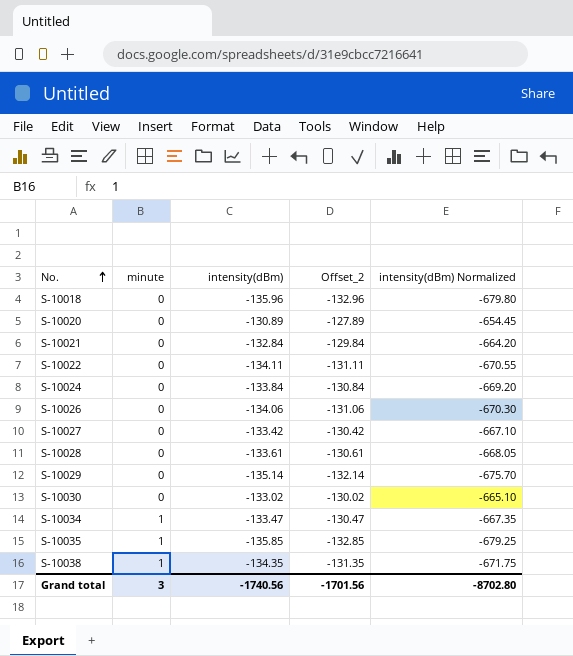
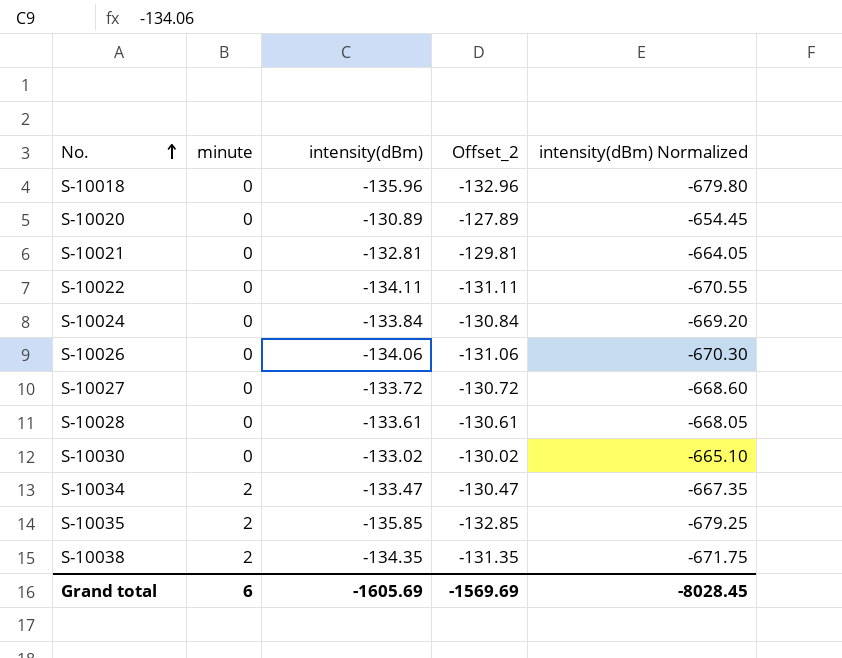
row S-10029: 0 | -135.14 | -132.14 | -675.70 -> none
S-10021 | intensity(dBm): -132.84 -> -132.81
S-10021 | Offset_2: -129.84 -> -129.81
S-10021 | intensity(dBm) Normalized: -664.20 -> -664.05
S-10027 | intensity(dBm): -133.42 -> -133.72
S-10027 | Offset_2: -130.42 -> -130.72
S-10027 | intensity(dBm) Normalized: -667.10 -> -668.60
S-10034 | minute: 1 -> 2
S-10035 | minute: 1 -> 2
S-10038 | minute: 1 -> 2
Grand total | minute: 3 -> 6
Grand total | intensity(dBm): -1740.56 -> -1605.69
Grand total | Offset_2: -1701.56 -> -1569.69
Grand total | intensity(dBm) Normalized: -8702.80 -> -8028.45

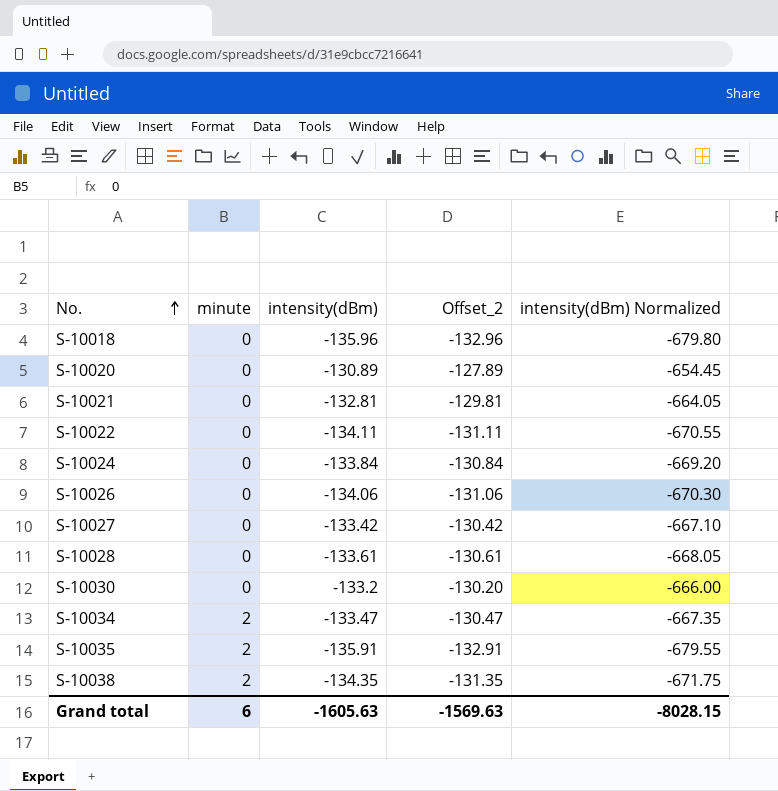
S-10027 | intensity(dBm): -133.72 -> -133.42
S-10027 | Offset_2: -130.72 -> -130.42
S-10027 | intensity(dBm) Normalized: -668.60 -> -667.10
S-10030 | intensity(dBm): -133.02 -> -133.2
S-10030 | Offset_2: -130.02 -> -130.20
S-10030 | intensity(dBm) Normalized: -665.10 -> -666.00
S-10035 | intensity(dBm): -135.85 -> -135.91
S-10035 | Offset_2: -132.85 -> -132.91
S-10035 | intensity(dBm) Normalized: -679.25 -> -679.55
Grand total | intensity(dBm): -1605.69 -> -1605.63
Grand total | Offset_2: -1569.69 -> -1569.63
Grand total | intensity(dBm) Normalized: -8028.45 -> -8028.15

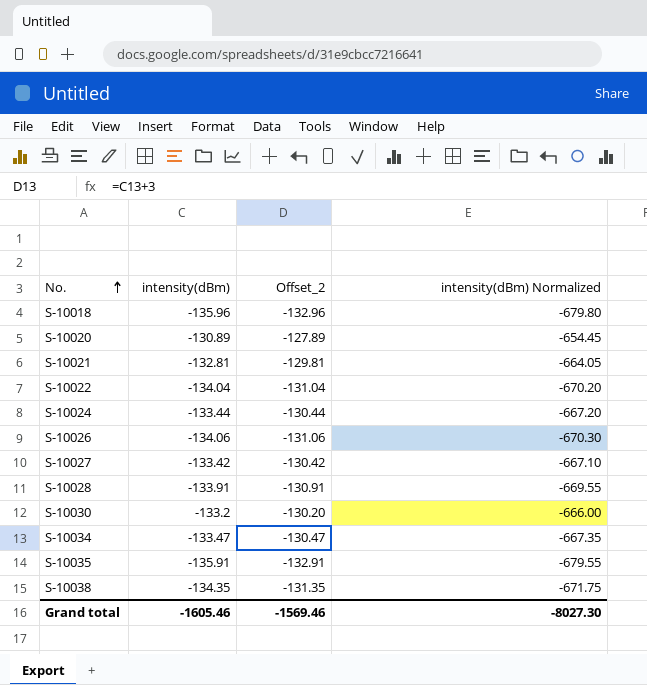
column minute | position: 2 -> none
S-10022 | intensity(dBm): -134.11 -> -134.04
S-10022 | Offset_2: -131.11 -> -131.04
S-10022 | intensity(dBm) Normalized: -670.55 -> -670.20
S-10024 | intensity(dBm): -133.84 -> -133.44
S-10024 | Offset_2: -130.84 -> -130.44
S-10024 | intensity(dBm) Normalized: -669.20 -> -667.20
S-10028 | intensity(dBm): -133.61 -> -133.91
S-10028 | Offset_2: -130.61 -> -130.91
S-10028 | intensity(dBm) Normalized: -668.05 -> -669.55
Grand total | intensity(dBm): -1605.63 -> -1605.46
Grand total | Offset_2: -1569.63 -> -1569.46
Grand total | intensity(dBm) Normalized: -8028.15 -> -8027.30

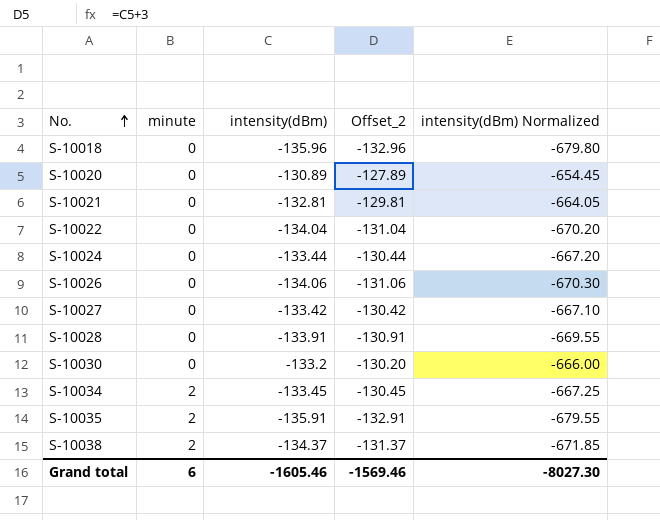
column minute | position: none -> 2
S-10034 | intensity(dBm): -133.47 -> -133.45
S-10034 | Offset_2: -130.47 -> -130.45
S-10034 | intensity(dBm) Normalized: -667.35 -> -667.25
S-10038 | intensity(dBm): -134.35 -> -134.37
S-10038 | Offset_2: -131.35 -> -131.37
S-10038 | intensity(dBm) Normalized: -671.75 -> -671.85

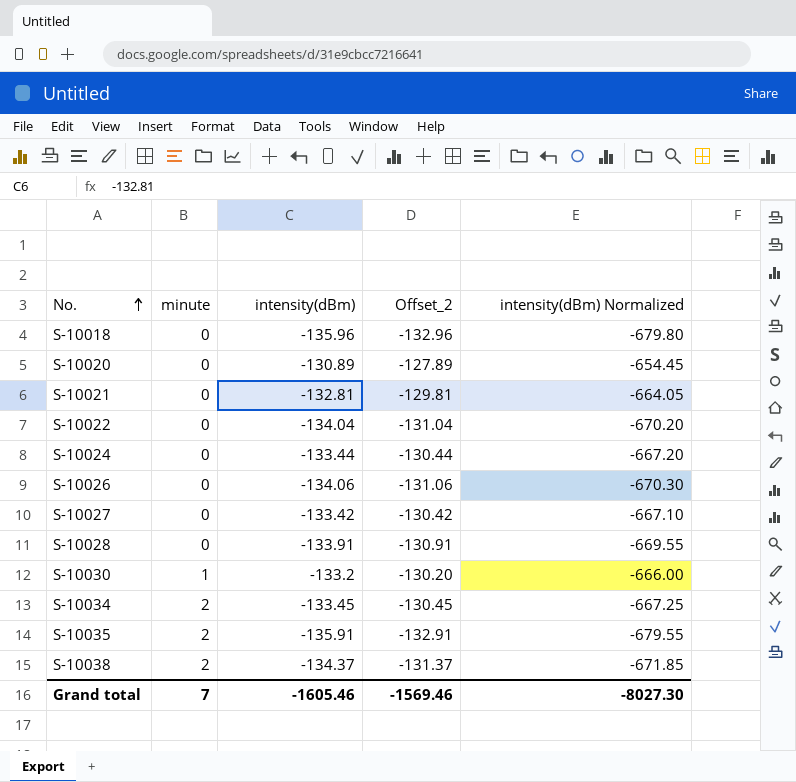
S-10030 | minute: 0 -> 1
Grand total | minute: 6 -> 7

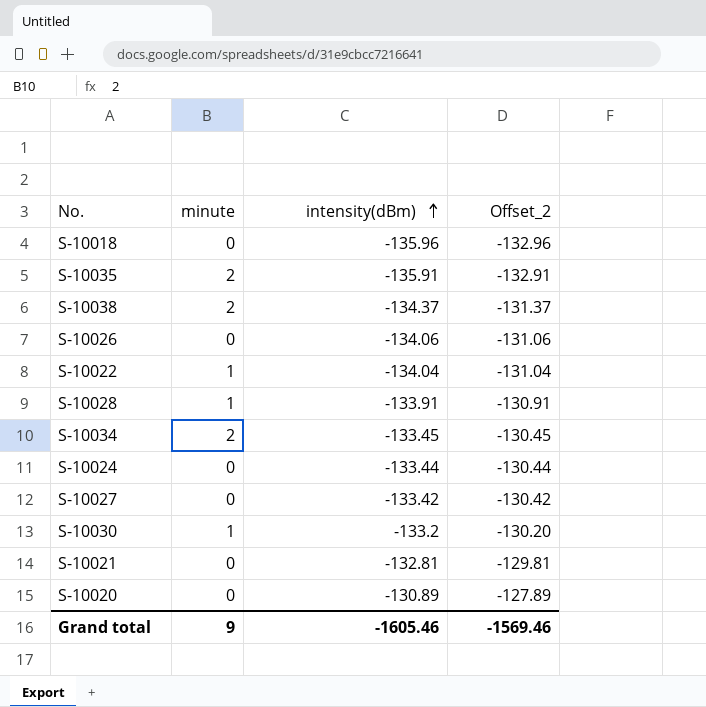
row order: No. ascending -> intensity(dBm) ascending
column intensity(dBm) Normalized | formula: [intensity(dBm)] * 5 -> none
S-10022 | minute: 0 -> 1
S-10028 | minute: 0 -> 1
Grand total | minute: 7 -> 9

